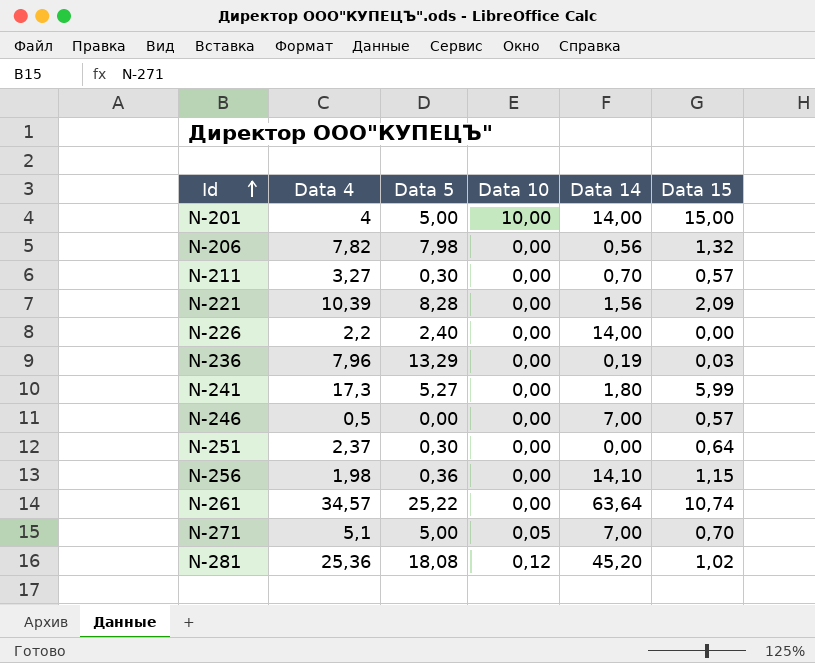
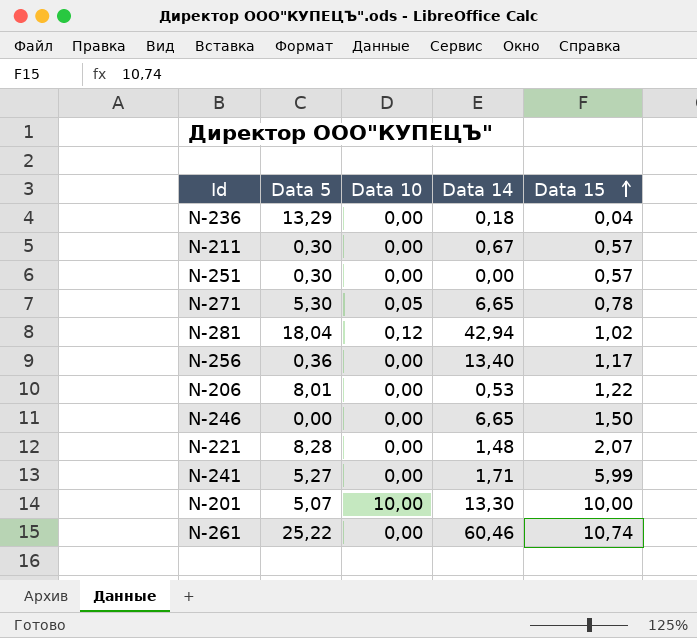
row order: Id ascending -> Data 15 ascending
column Data 4 | position: 2 -> none
row N-226: 2,2 | 2,40 | 0,00 | 14,00 | 0,00 -> none
N-236 | Data 14: 0,19 -> 0,18
N-236 | Data 15: 0,03 -> 0,04
N-211 | Data 14: 0,70 -> 0,67
N-251 | Data 15: 0,64 -> 0,57
N-271 | Data 5: 5,00 -> 5,30
N-271 | Data 14: 7,00 -> 6,65
N-271 | Data 15: 0,70 -> 0,78
N-281 | Data 5: 18,08 -> 18,04
N-281 | Data 14: 45,20 -> 42,94
N-256 | Data 14: 14,10 -> 13,40
N-256 | Data 15: 1,15 -> 1,17
N-206 | Data 5: 7,98 -> 8,01
N-206 | Data 14: 0,56 -> 0,53
N-206 | Data 15: 1,32 -> 1,22
N-246 | Data 14: 7,00 -> 6,65
N-246 | Data 15: 0,57 -> 1,50
N-221 | Data 14: 1,56 -> 1,48
N-221 | Data 15: 2,09 -> 2,07
N-241 | Data 14: 1,80 -> 1,71
N-201 | Data 5: 5,00 -> 5,07
N-201 | Data 14: 14,00 -> 13,30
N-201 | Data 15: 15,00 -> 10,00
N-261 | Data 14: 63,64 -> 60,46

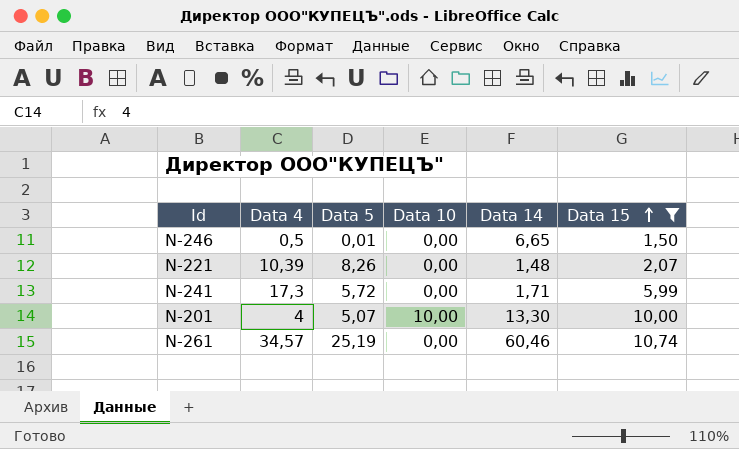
filter: none -> Data 15 >= 1,50
column Data 4 | position: none -> 2
N-246 | Data 5: 0,00 -> 0,01
N-221 | Data 5: 8,28 -> 8,26
N-241 | Data 5: 5,27 -> 5,72
N-261 | Data 5: 25,22 -> 25,19

